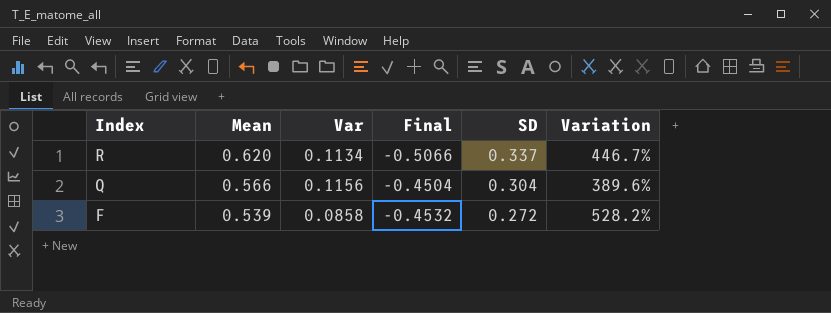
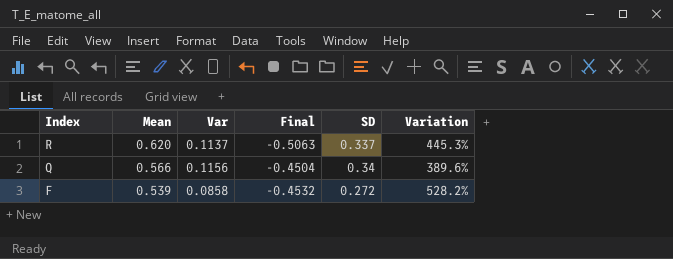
R | Var: 0.1134 -> 0.1137
R | Final: -0.5066 -> -0.5063
R | Variation: 446.7% -> 445.3%
Q | SD: 0.304 -> 0.34

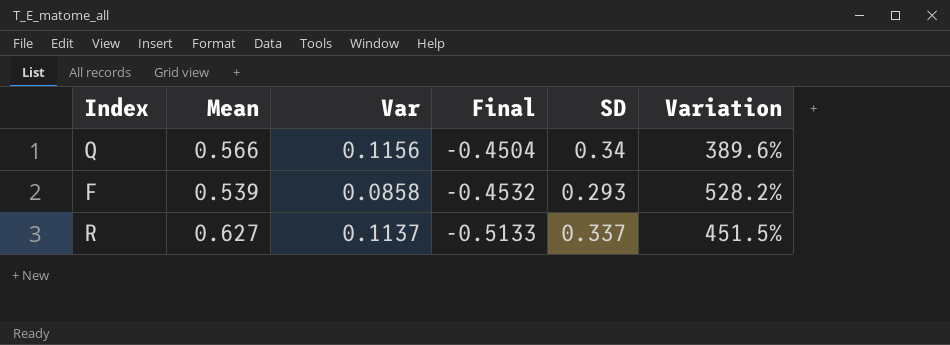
row order: Index descending -> Final descending
F | SD: 0.272 -> 0.293
R | Mean: 0.620 -> 0.627
R | Final: -0.5063 -> -0.5133
R | Variation: 445.3% -> 451.5%

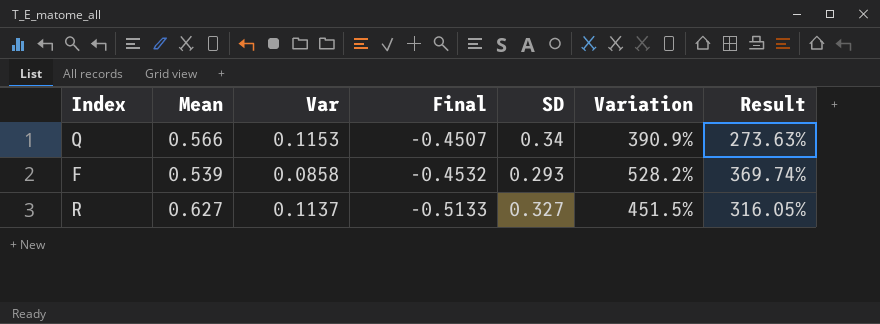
column Result | formula: none -> [Variation] * 0.7
Q | Var: 0.1156 -> 0.1153
Q | Final: -0.4504 -> -0.4507
Q | Variation: 389.6% -> 390.9%
R | SD: 0.337 -> 0.327

